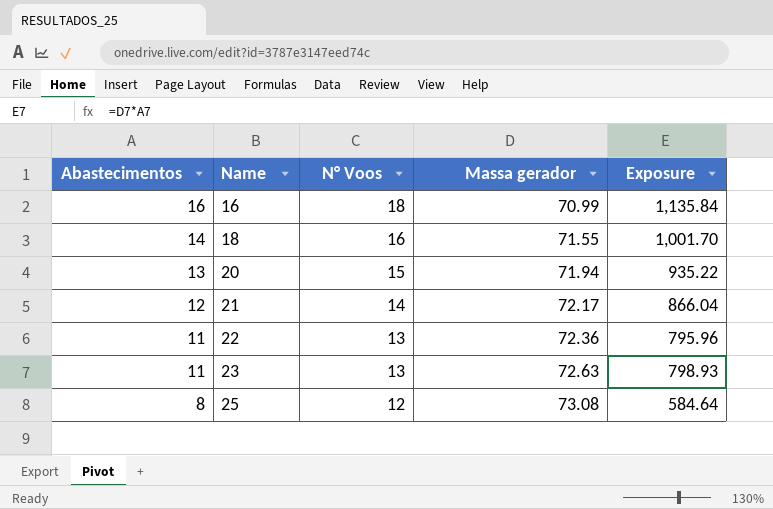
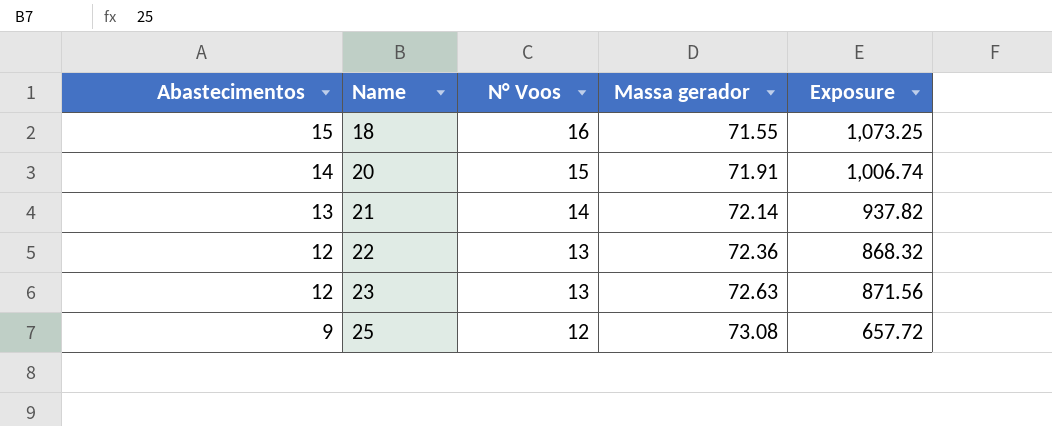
row 16: 16 | 18 | 70.99 | 1,135.84 -> none
18 | Abastecimentos: 14 -> 15
18 | Exposure: 1,001.70 -> 1,073.25
20 | Abastecimentos: 13 -> 14
20 | Massa gerador: 71.94 -> 71.91
20 | Exposure: 935.22 -> 1,006.74
21 | Abastecimentos: 12 -> 13
21 | Massa gerador: 72.17 -> 72.14
21 | Exposure: 866.04 -> 937.82
22 | Abastecimentos: 11 -> 12
22 | Exposure: 795.96 -> 868.32
23 | Abastecimentos: 11 -> 12
23 | Exposure: 798.93 -> 871.56
25 | Abastecimentos: 8 -> 9
25 | Exposure: 584.64 -> 657.72

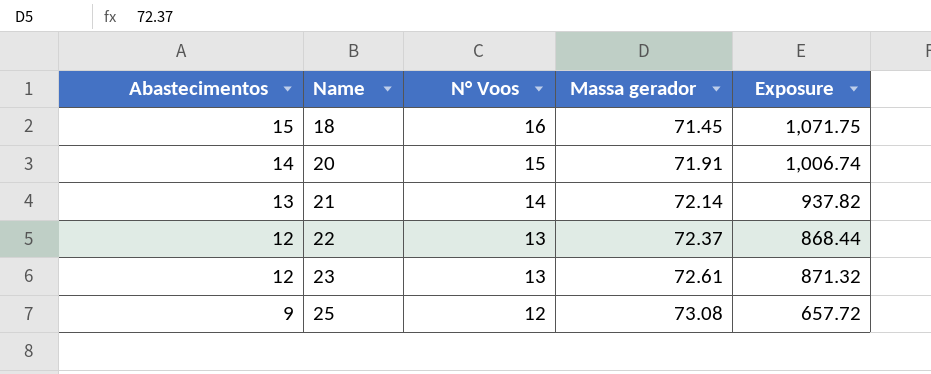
18 | Massa gerador: 71.55 -> 71.45
18 | Exposure: 1,073.25 -> 1,071.75
22 | Massa gerador: 72.36 -> 72.37
22 | Exposure: 868.32 -> 868.44
23 | Massa gerador: 72.63 -> 72.61
23 | Exposure: 871.56 -> 871.32

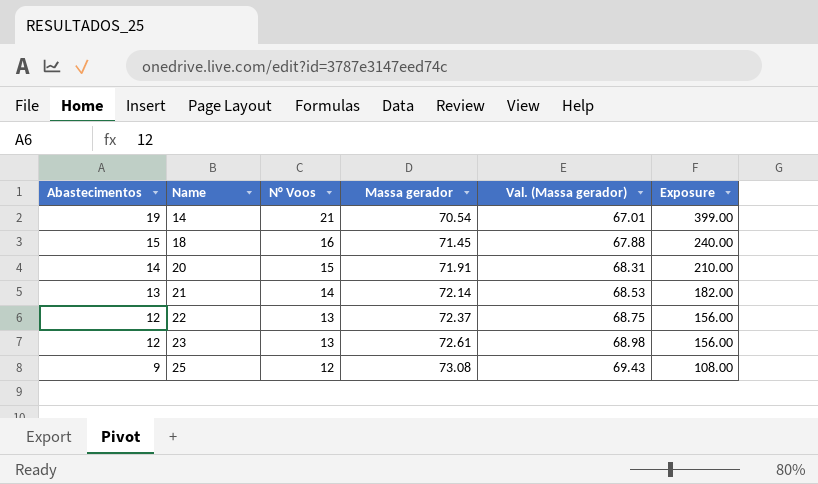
column Val. (Massa gerador) | formula: none -> [Massa gerador] * 0.95
column Exposure | formula: [Abastecimentos] * [Massa gerador] -> [Abastecimentos] * [N° Voos]
row 14: none -> 19 | 21 | 70.54 | 67.01 | 399.00

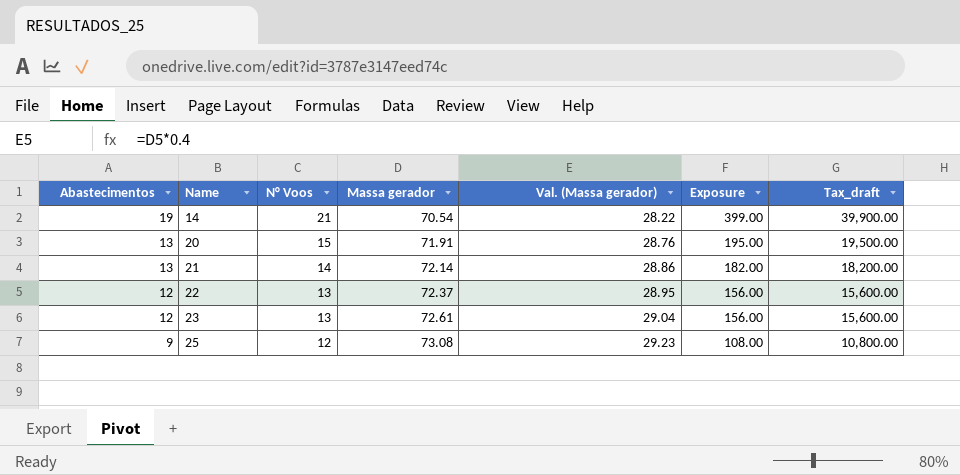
column Val. (Massa gerador) | formula: [Massa gerador] * 0.95 -> [Massa gerador] * 0.4
column Tax_draft | formula: none -> [Exposure] * 100
row 18: 15 | 16 | 71.45 | 67.88 | 240.00 -> none
20 | Abastecimentos: 14 -> 13
20 | Exposure: 210.00 -> 195.00

